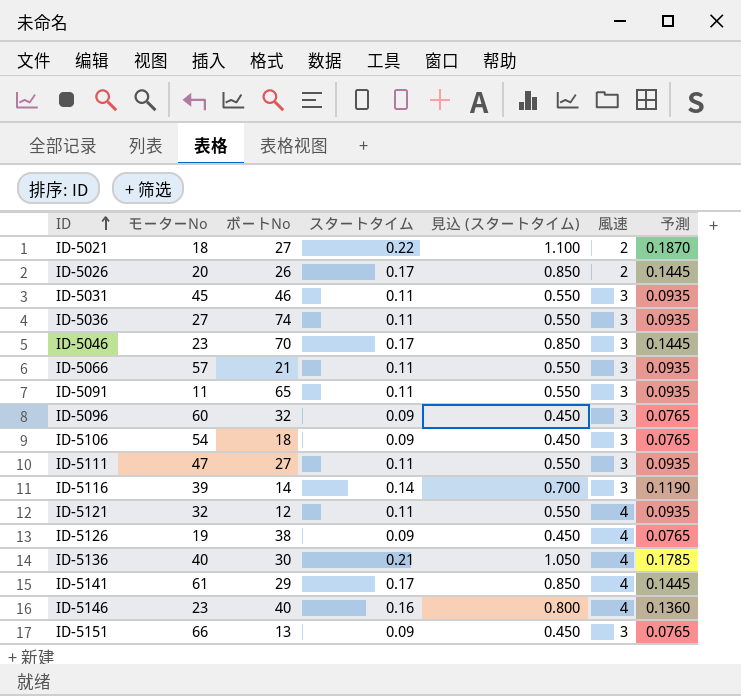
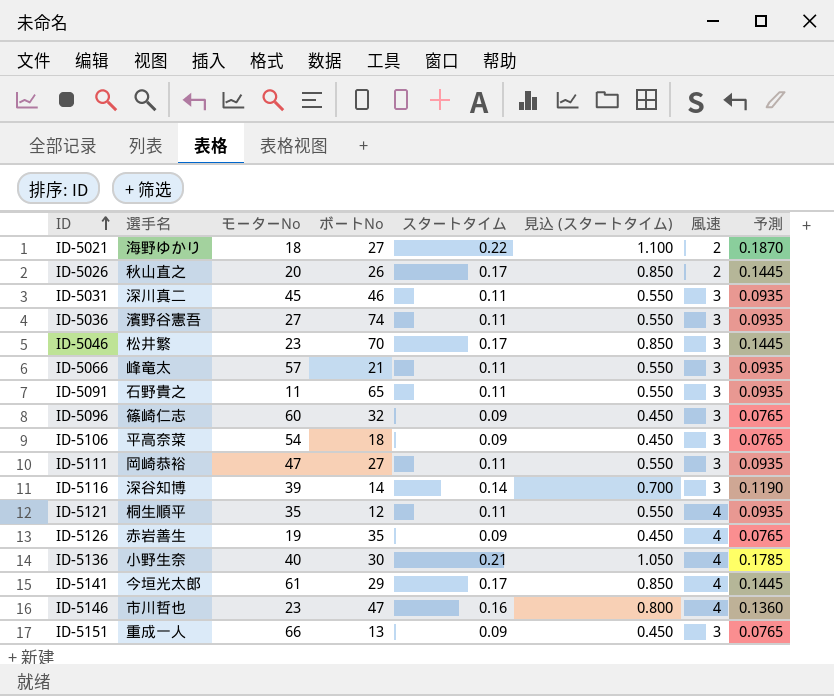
column 選手名 | position: none -> 2
ID-5121 | モーターNo: 32 -> 35
ID-5126 | ボートNo: 38 -> 35
ID-5146 | ボートNo: 40 -> 47

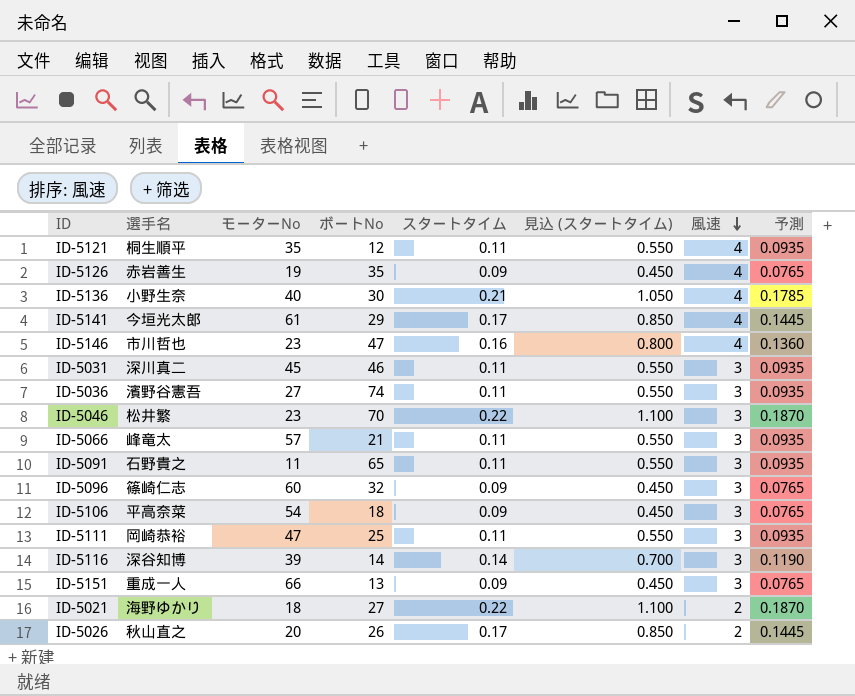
row order: ID ascending -> 風速 descending
ID-5046 | スタートタイム: 0.17 -> 0.22
ID-5046 | 見込 (スタートタイム): 0.850 -> 1.100
ID-5046 | 予測: 0.1445 -> 0.1870
ID-5111 | ボートNo: 27 -> 25

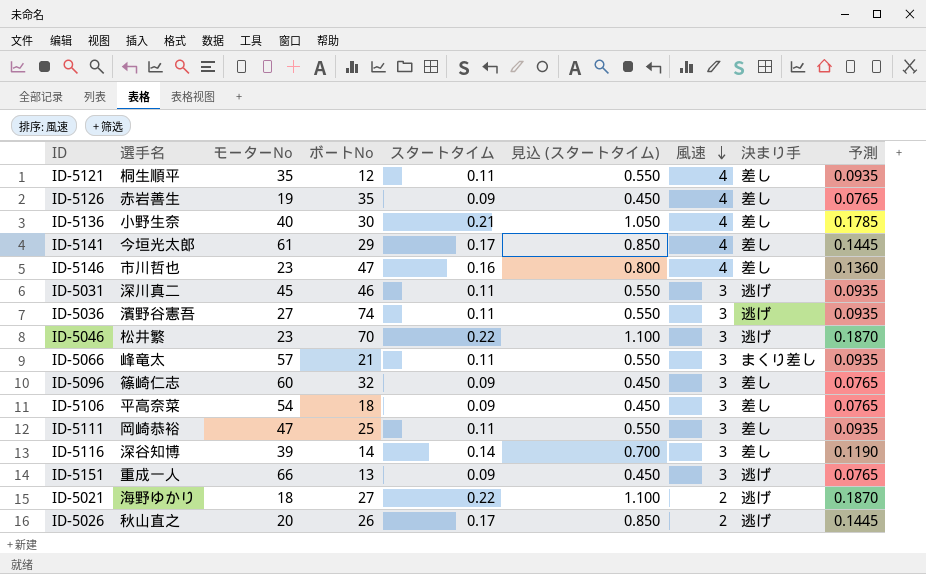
column 決まり手 | position: none -> 8
row ID-5091: 石野貴之 | 11 | 65 | 0.11 | 0.550 | 3 | 0.0935 -> none

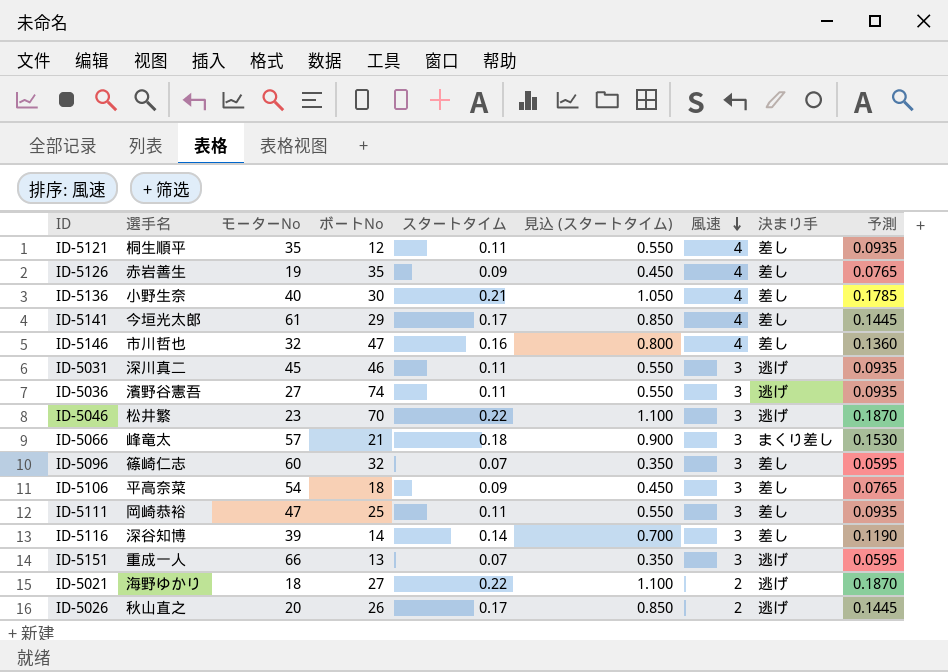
ID-5146 | モーターNo: 23 -> 32
ID-5066 | スタートタイム: 0.11 -> 0.18
ID-5066 | 見込 (スタートタイム): 0.550 -> 0.900
ID-5066 | 予測: 0.0935 -> 0.1530
ID-5096 | スタートタイム: 0.09 -> 0.07
ID-5096 | 見込 (スタートタイム): 0.450 -> 0.350
ID-5096 | 予測: 0.0765 -> 0.0595
ID-5151 | スタートタイム: 0.09 -> 0.07
ID-5151 | 見込 (スタートタイム): 0.450 -> 0.350
ID-5151 | 予測: 0.0765 -> 0.0595

